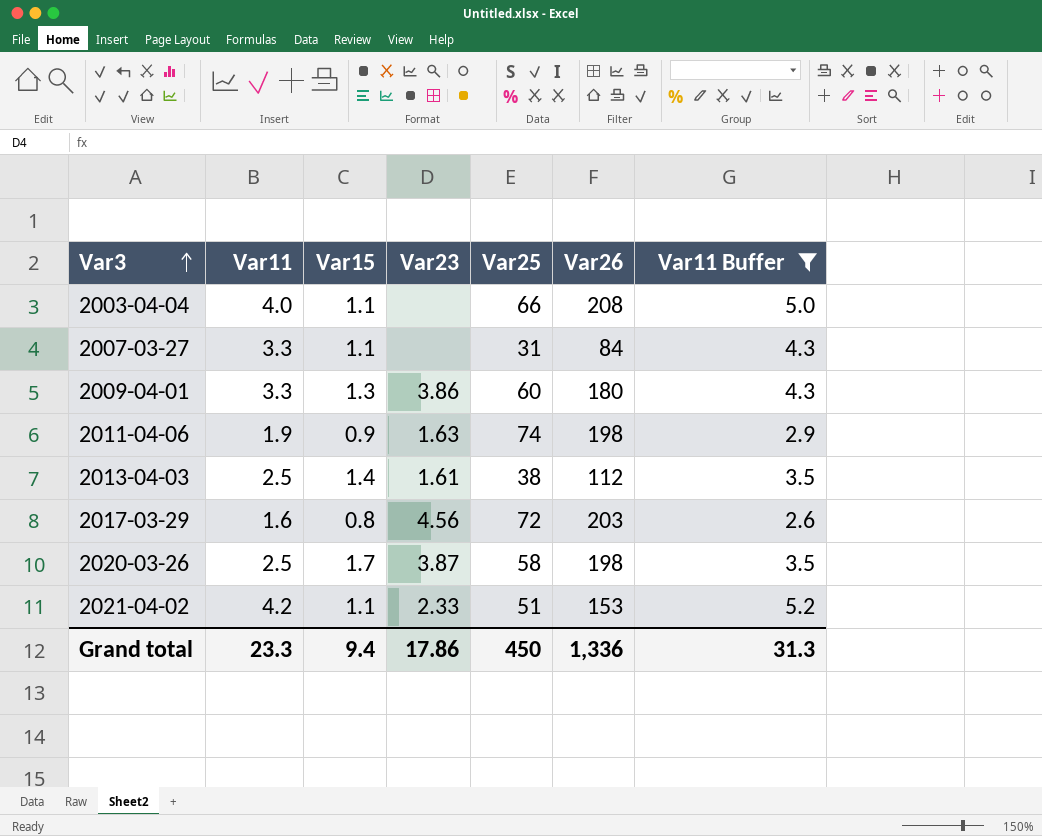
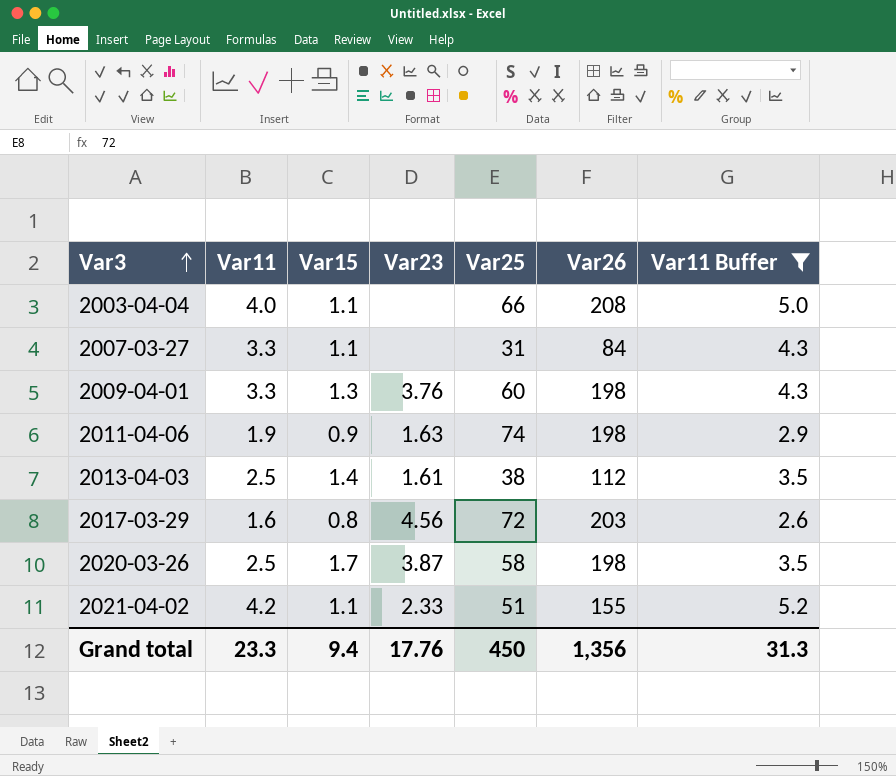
2009-04-01 | Var23: 3.86 -> 3.76
2009-04-01 | Var26: 180 -> 198
2021-04-02 | Var26: 153 -> 155
Grand total | Var23: 17.86 -> 17.76
Grand total | Var26: 1,336 -> 1,356

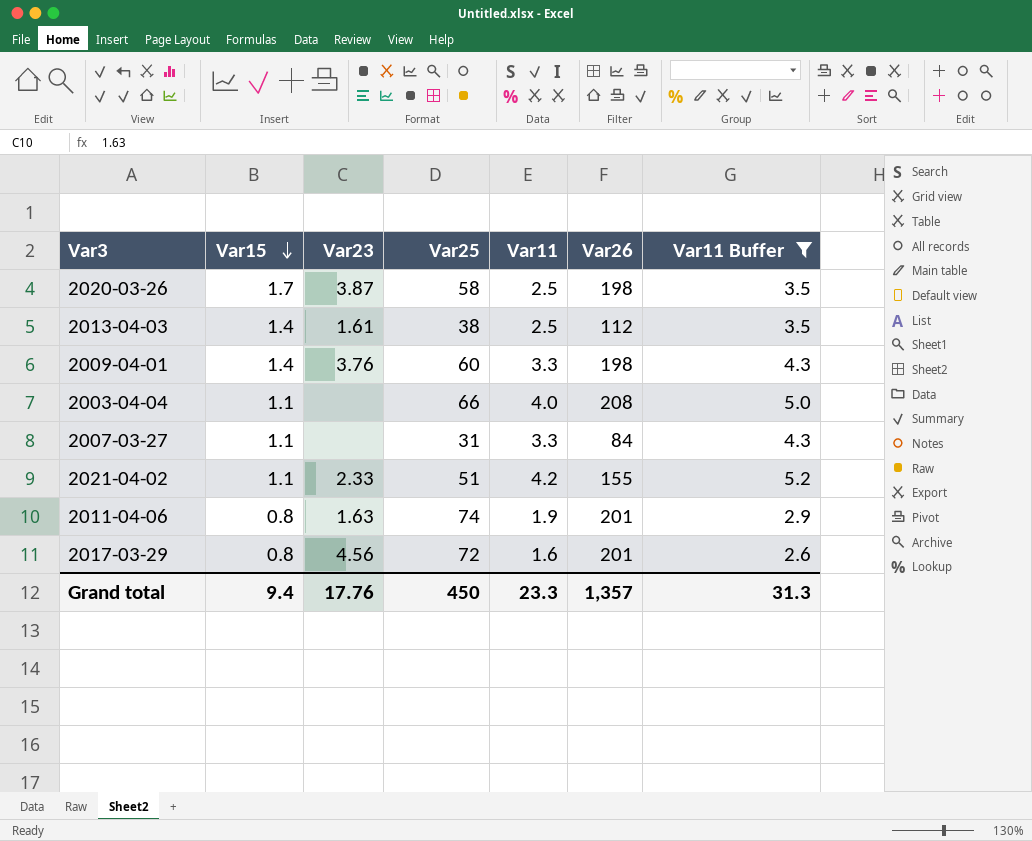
row order: Var3 ascending -> Var15 descending
column Var11 | position: 2 -> 5
2009-04-01 | Var15: 1.3 -> 1.4
2011-04-06 | Var15: 0.9 -> 0.8
2011-04-06 | Var26: 198 -> 201
2017-03-29 | Var26: 203 -> 201
Grand total | Var26: 1,356 -> 1,357

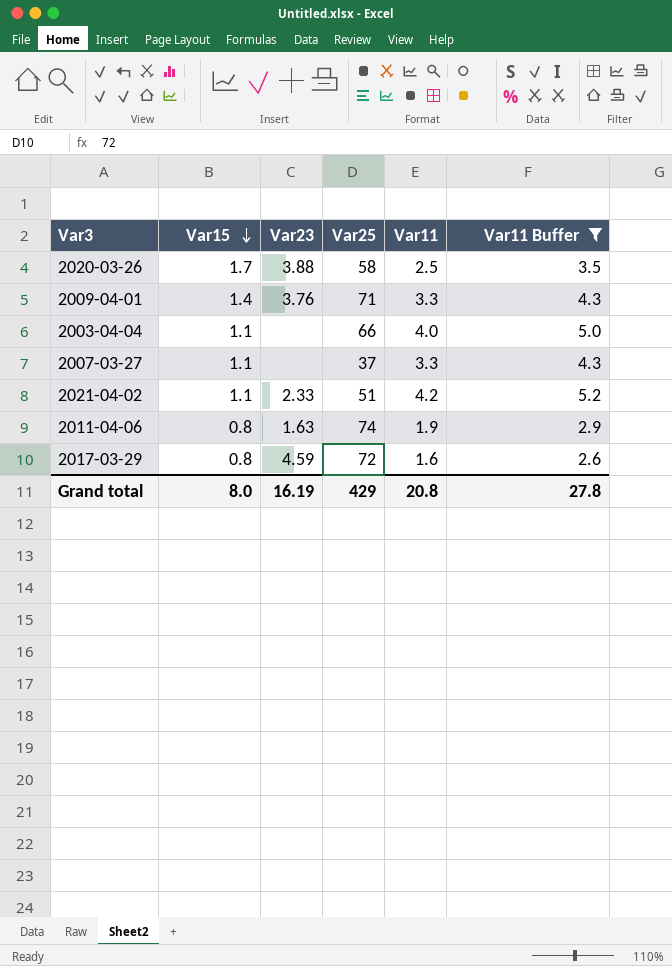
column Var26 | position: 6 -> none
row 2013-04-03: 1.4 | 1.61 | 38 | 2.5 | 112 | 3.5 -> none
2020-03-26 | Var23: 3.87 -> 3.88
2009-04-01 | Var25: 60 -> 71
2007-03-27 | Var25: 31 -> 37
2017-03-29 | Var23: 4.56 -> 4.59
Grand total | Var15: 9.4 -> 8.0
Grand total | Var23: 17.76 -> 16.19
Grand total | Var25: 450 -> 429
Grand total | Var11: 23.3 -> 20.8
Grand total | Var11 Buffer: 31.3 -> 27.8

